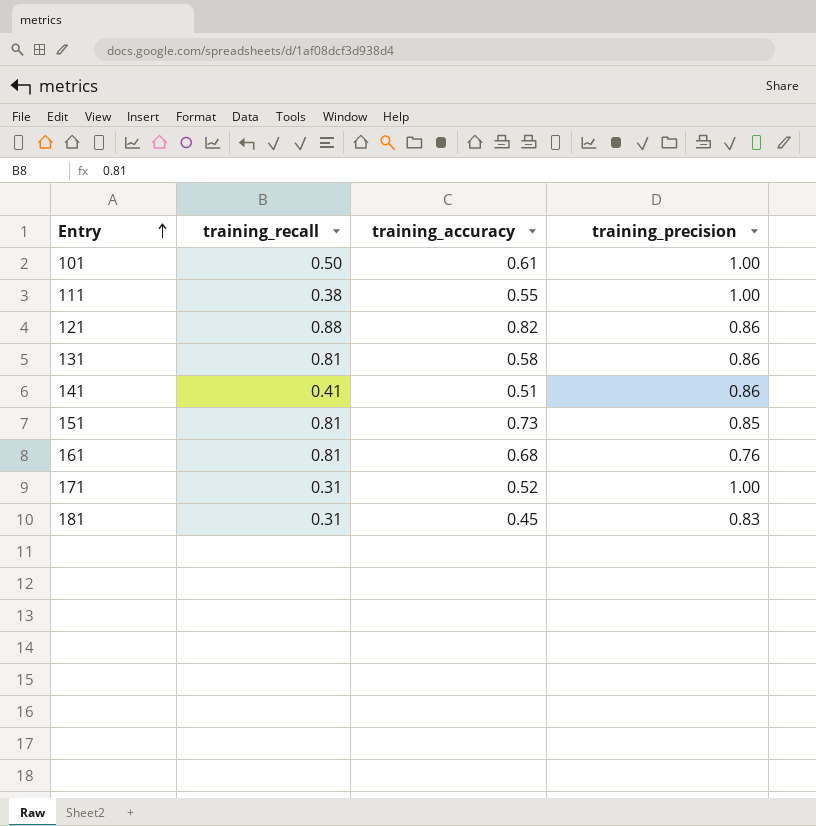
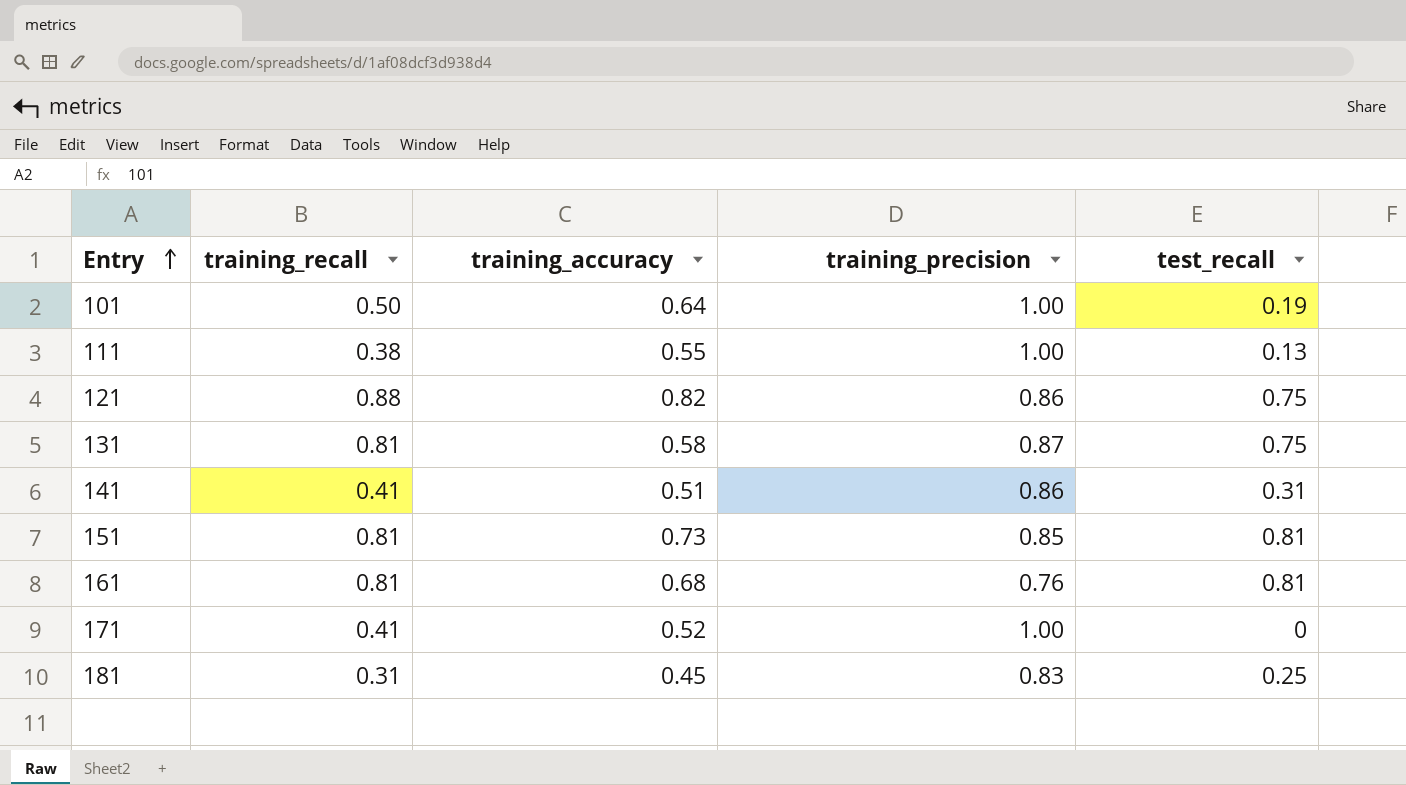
column test_recall | position: none -> 5
101 | training_accuracy: 0.61 -> 0.64
131 | training_precision: 0.86 -> 0.87
171 | training_recall: 0.31 -> 0.41

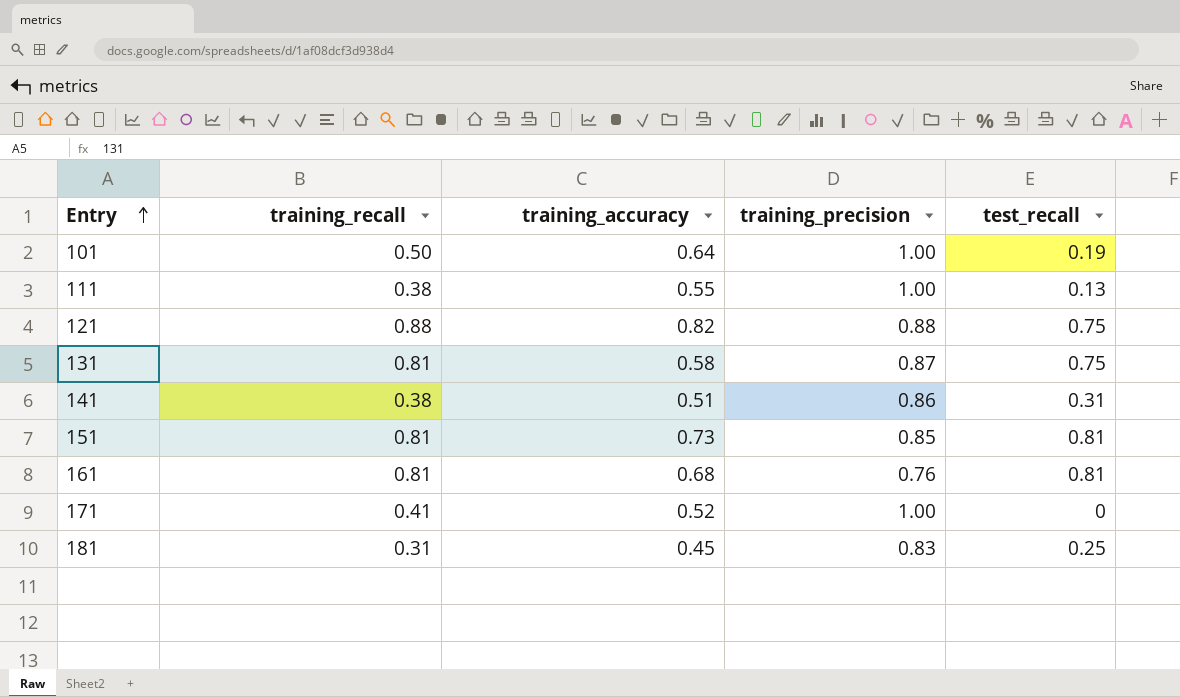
121 | training_precision: 0.86 -> 0.88
141 | training_recall: 0.41 -> 0.38

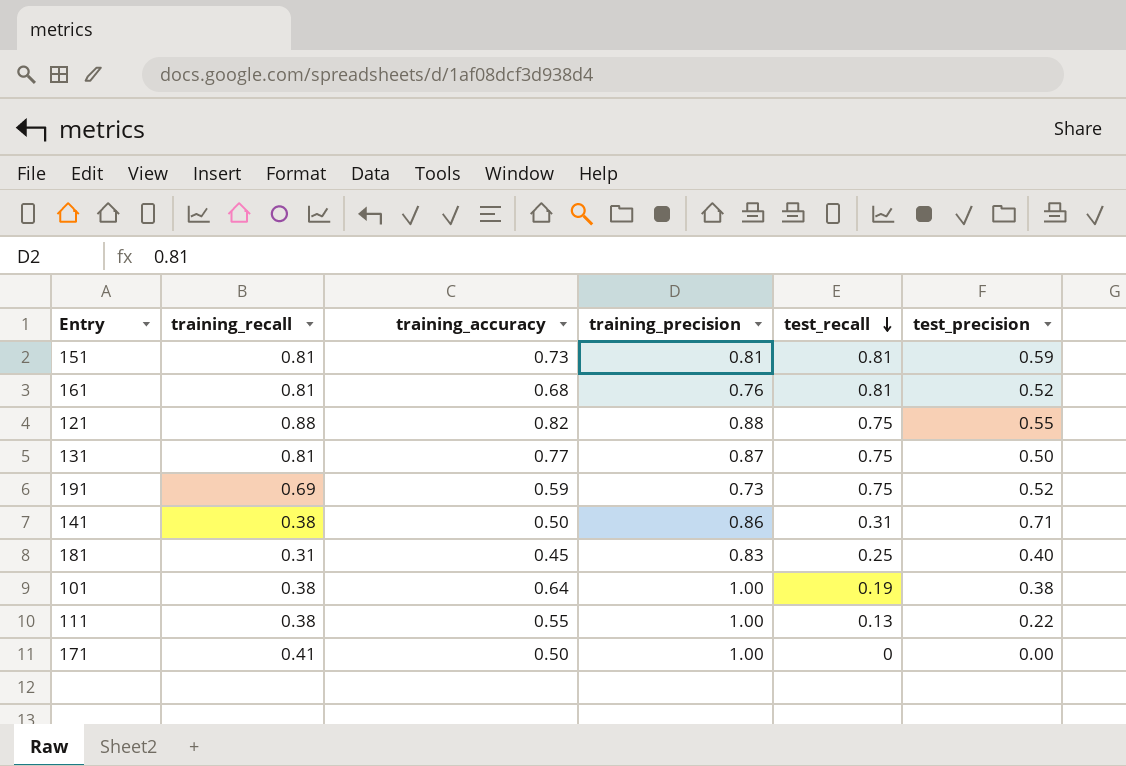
row order: Entry ascending -> test_recall descending
column test_precision | position: none -> 6
151 | training_precision: 0.85 -> 0.81
131 | training_accuracy: 0.58 -> 0.77
row 191: none -> 0.69 | 0.59 | 0.73 | 0.75 | 0.52
141 | training_accuracy: 0.51 -> 0.50
101 | training_recall: 0.50 -> 0.38
171 | training_accuracy: 0.52 -> 0.50

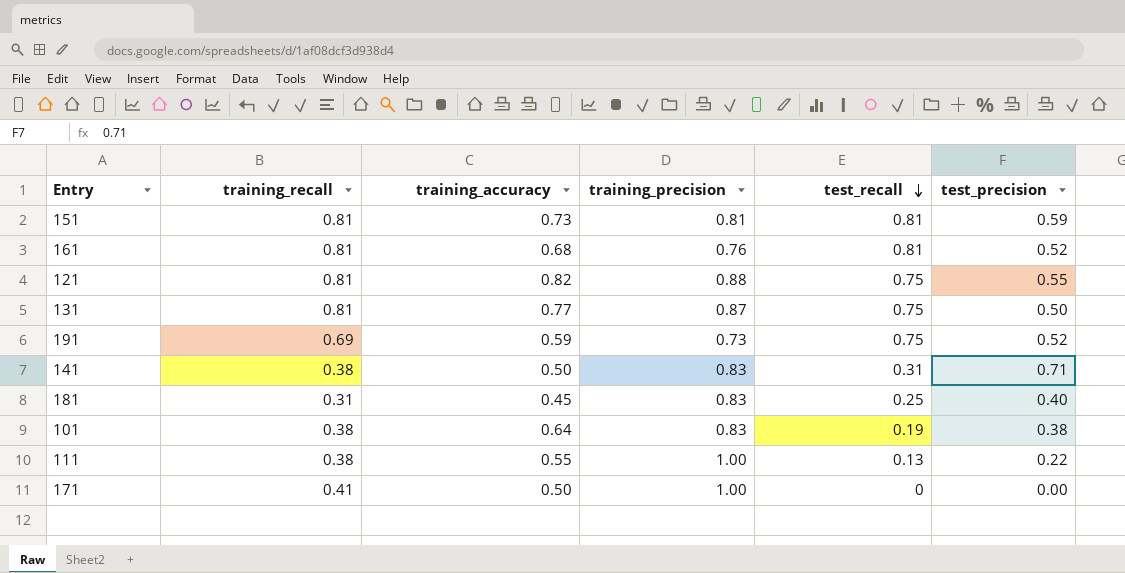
121 | training_recall: 0.88 -> 0.81
141 | training_precision: 0.86 -> 0.83
101 | training_precision: 1.00 -> 0.83

